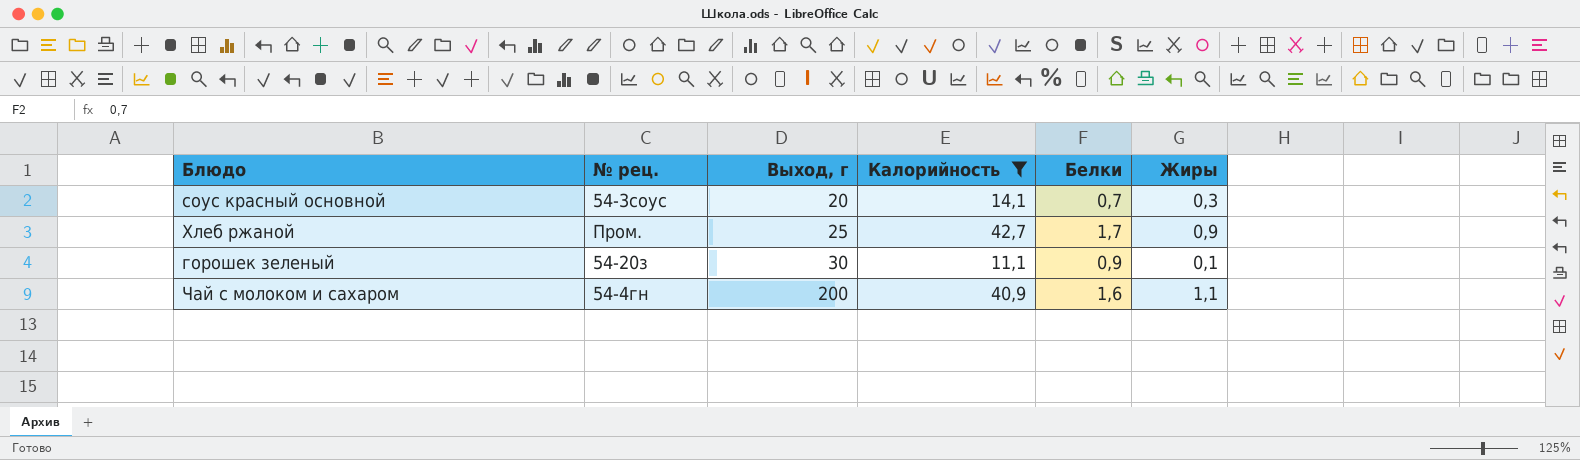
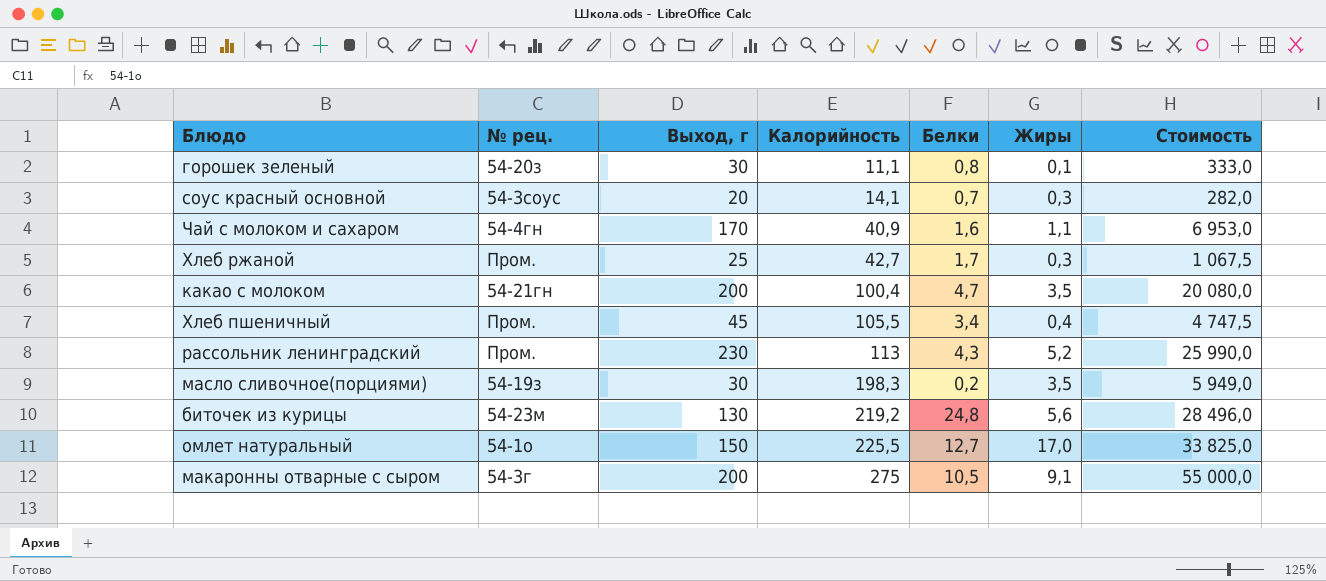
filter: Калорийность <= 42,7 -> none
row order: Выход, г ascending -> Калорийность ascending
column Стоимость | formula: none -> [Выход, г] * [Калорийность]
горошек зеленый | Белки: 0,9 -> 0,8
Чай с молоком и сахаром | Выход, г: 200 -> 170
Хлеб ржаной | Жиры: 0,9 -> 0,3

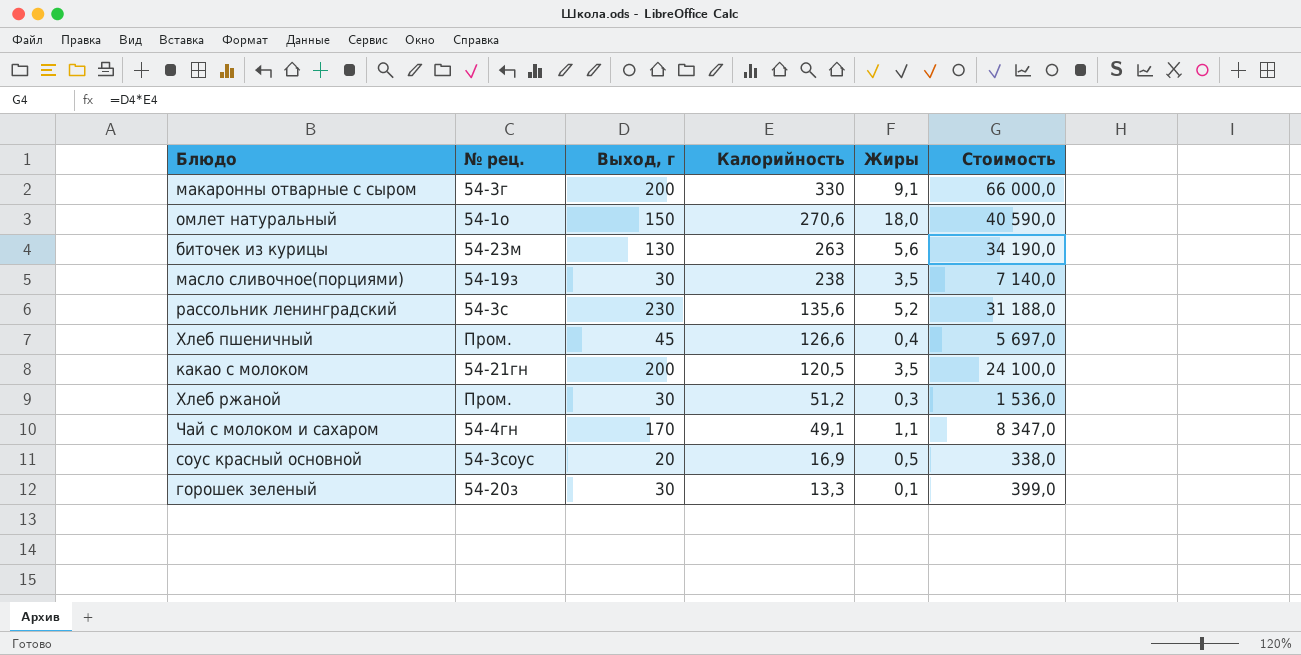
row order: Калорийность ascending -> Калорийность descending
column Белки | position: 5 -> none
макаронны отварные с сыром | Калорийность: 275 -> 330
макаронны отварные с сыром | Стоимость: 55 000,0 -> 66 000,0
омлет натуральный | Калорийность: 225,5 -> 270,6
омлет натуральный | Жиры: 17,0 -> 18,0
омлет натуральный | Стоимость: 33 825,0 -> 40 590,0
биточек из курицы | Калорийность: 219,2 -> 263
биточек из курицы | Стоимость: 28 496,0 -> 34 190,0
масло сливочное(порциями) | Калорийность: 198,3 -> 238
масло сливочное(порциями) | Стоимость: 5 949,0 -> 7 140,0
рассольник ленинградский | № рец.: Пром. -> 54-3с
рассольник ленинградский | Калорийность: 113 -> 135,6
рассольник ленинградский | Стоимость: 25 990,0 -> 31 188,0
Хлеб пшеничный | Калорийность: 105,5 -> 126,6
Хлеб пшеничный | Стоимость: 4 747,5 -> 5 697,0
какао с молоком | Калорийность: 100,4 -> 120,5
какао с молоком | Стоимость: 20 080,0 -> 24 100,0
Хлеб ржаной | Выход, г: 25 -> 30
Хлеб ржаной | Калорийность: 42,7 -> 51,2
Хлеб ржаной | Стоимость: 1 067,5 -> 1 536,0
Чай с молоком и сахаром | Калорийность: 40,9 -> 49,1
Чай с молоком и сахаром | Стоимость: 6 953,0 -> 8 347,0
соус красный основной | Калорийность: 14,1 -> 16,9
соус красный основной | Жиры: 0,3 -> 0,5
соус красный основной | Стоимость: 282,0 -> 338,0
горошек зеленый | Калорийность: 11,1 -> 13,3
горошек зеленый | Стоимость: 333,0 -> 399,0

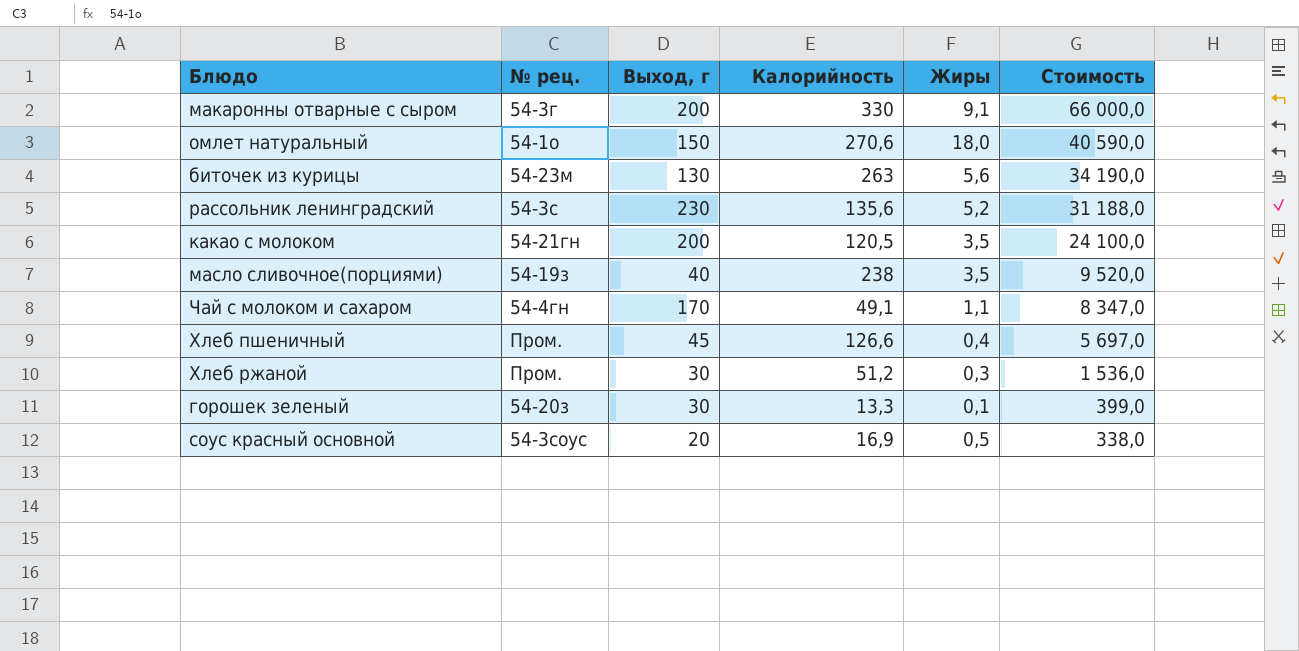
row order: Калорийность descending -> Стоимость descending
масло сливочное(порциями) | Выход, г: 30 -> 40
масло сливочное(порциями) | Стоимость: 7 140,0 -> 9 520,0

